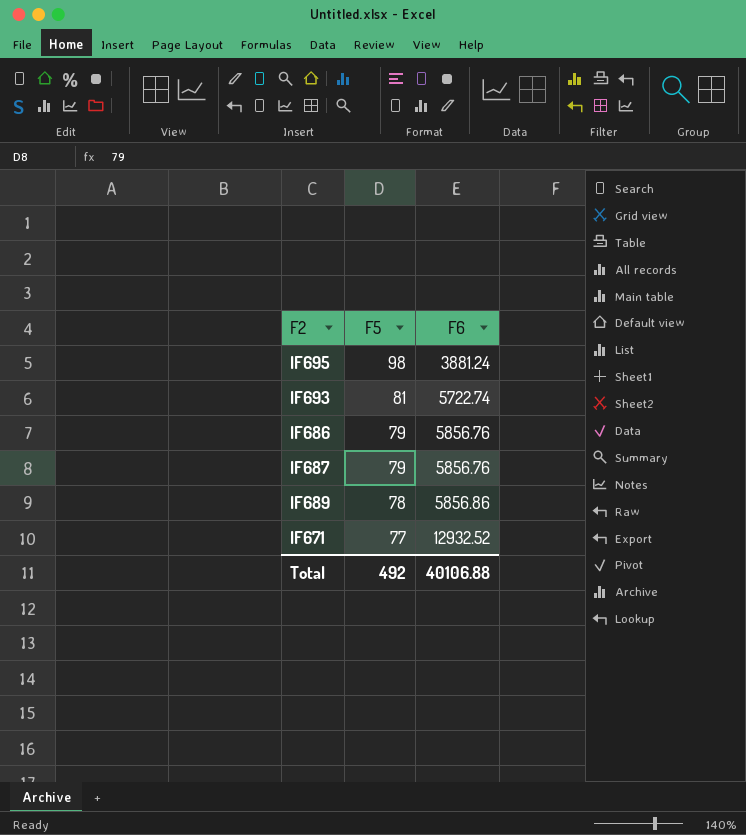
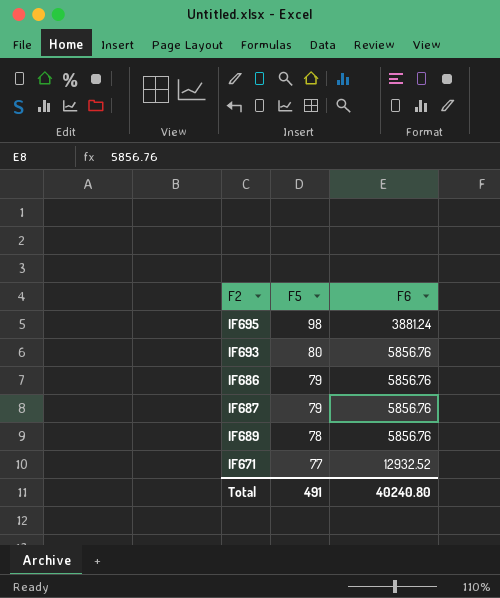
IF693 | F5: 81 -> 80
IF693 | F6: 5722.74 -> 5856.76
IF689 | F6: 5856.86 -> 5856.76
Total | F5: 492 -> 491
Total | F6: 40106.88 -> 40240.80

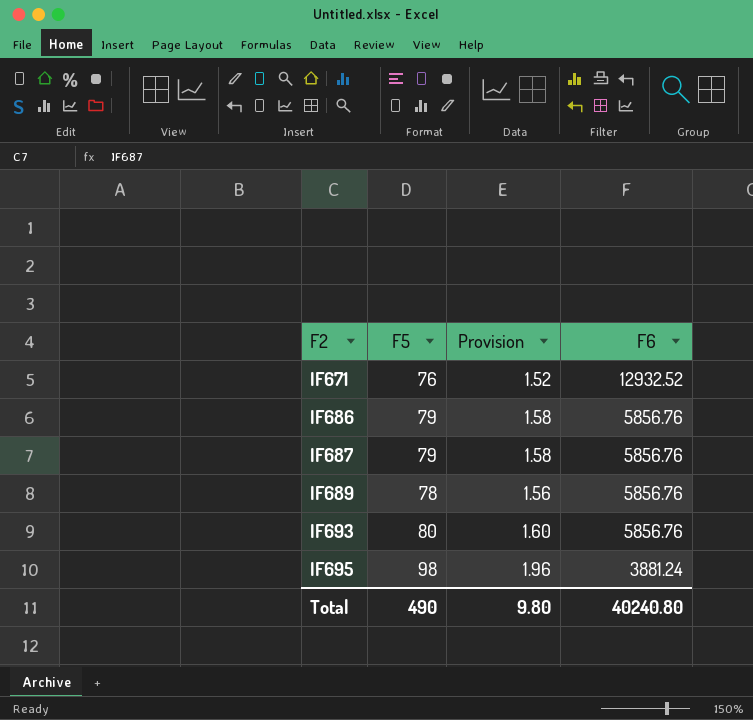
row order: F5 descending -> F2 ascending
column Provision | formula: none -> [F5] * 0.02
IF671 | F5: 77 -> 76
Total | F5: 491 -> 490

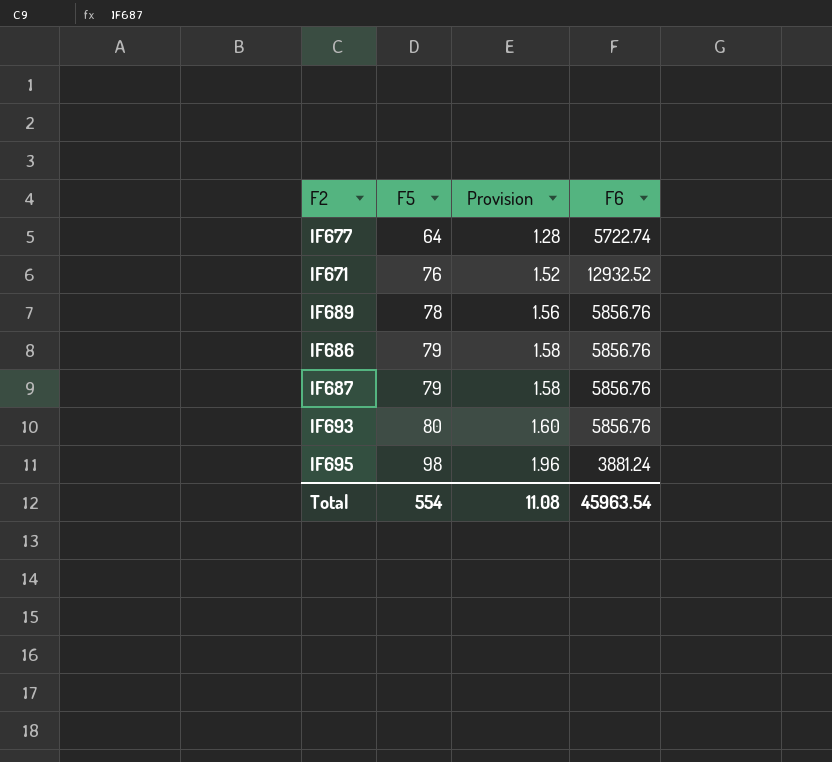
row order: F2 ascending -> F5 ascending
row IF677: none -> 64 | 1.28 | 5722.74
Total | F5: 490 -> 554
Total | Provision: 9.80 -> 11.08
Total | F6: 40240.80 -> 45963.54

